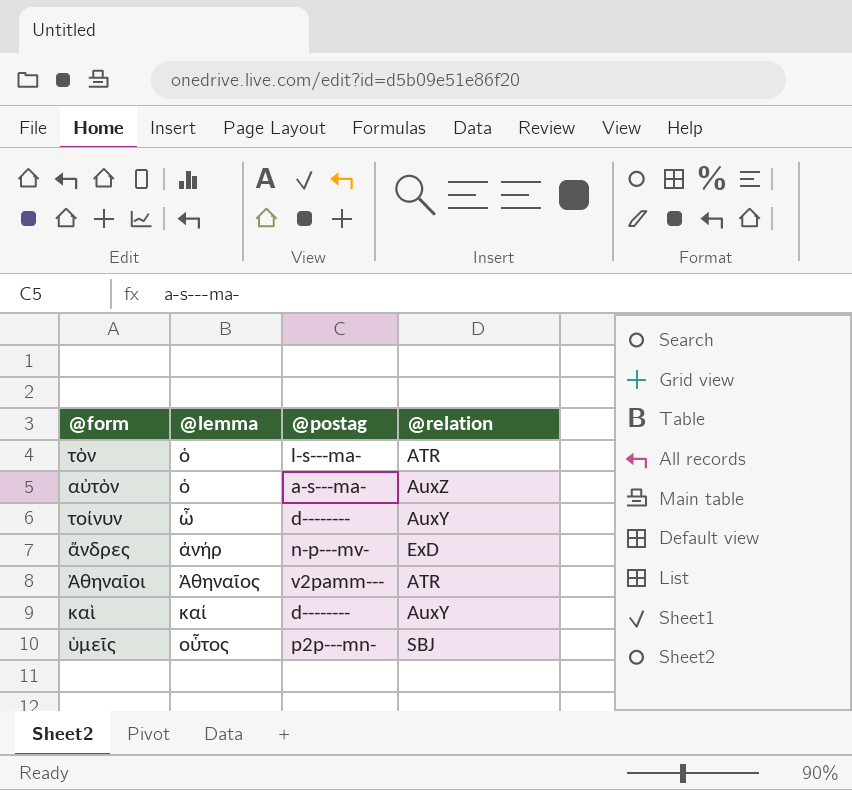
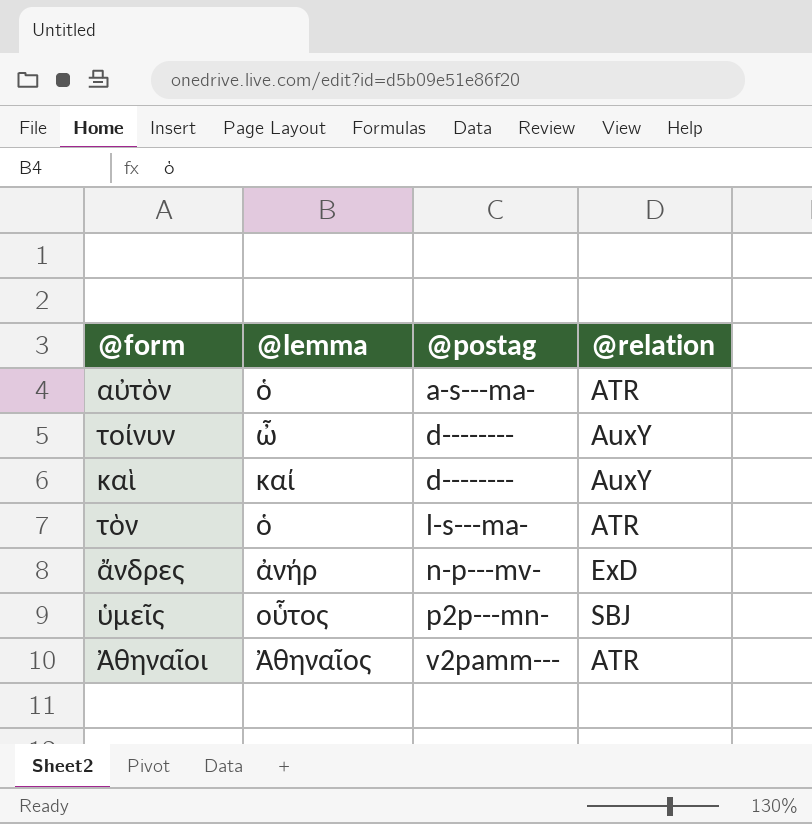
row order: none -> @postag ascending
αὐτὸν | @relation: AuxZ -> ATR

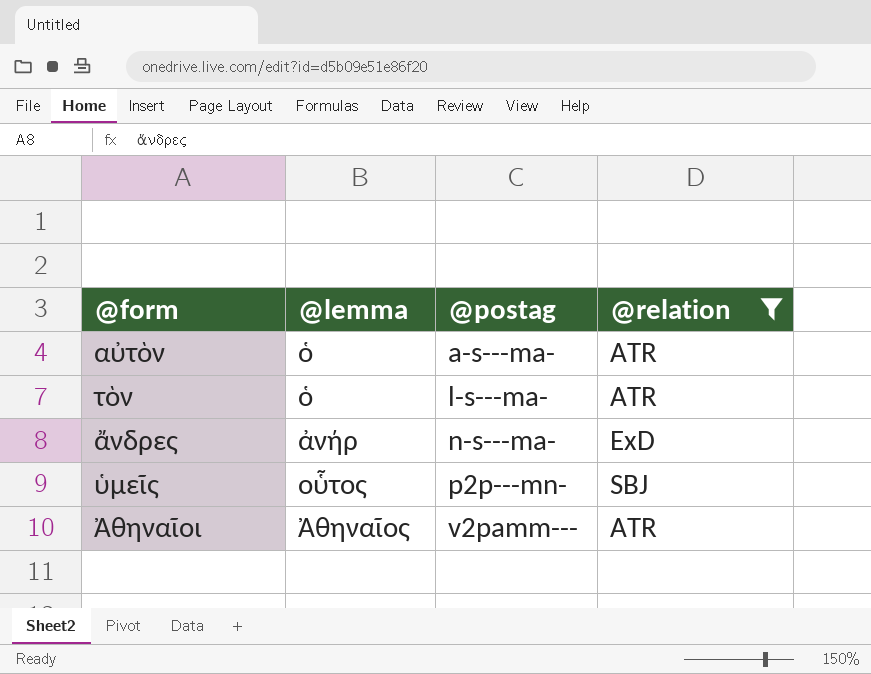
filter: none -> @relation != AuxY
ἄνδρες | @postag: n-p---mv- -> n-s---ma-

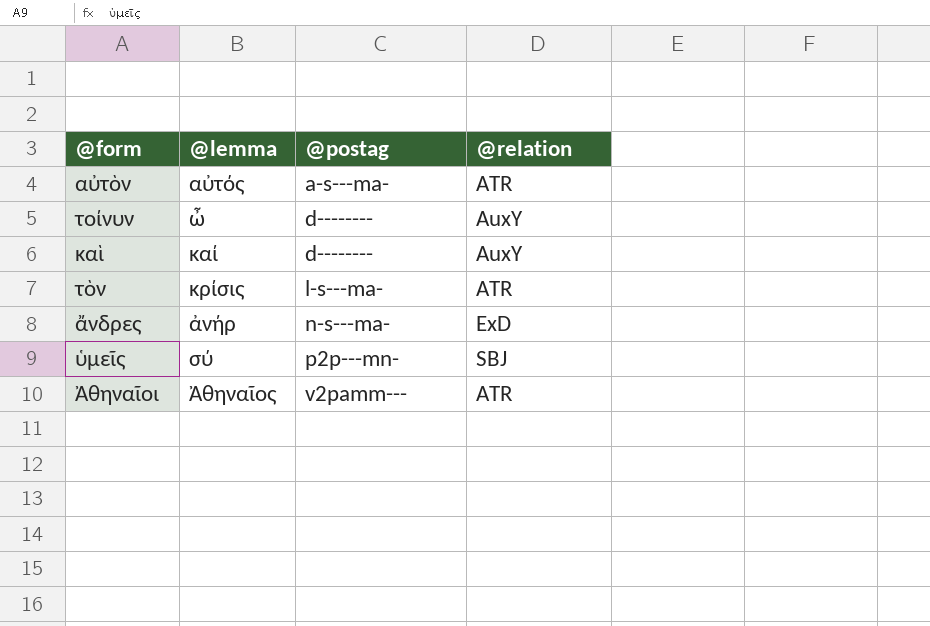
filter: @relation != AuxY -> none
αὐτὸν | @lemma: ὁ -> αὐτός
τὸν | @lemma: ὁ -> κρίσις
ὑμεῖς | @lemma: οὗτος -> σύ

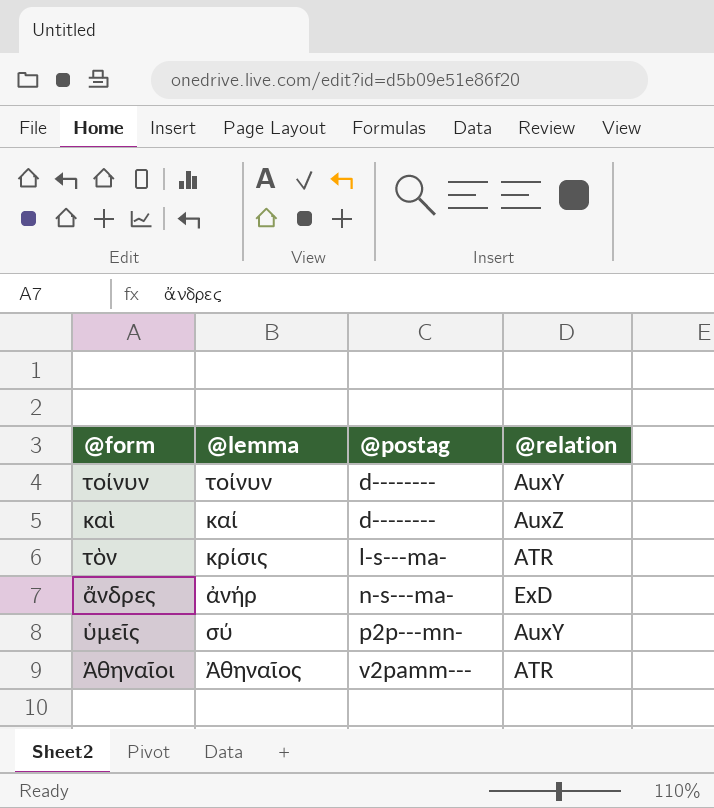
row αὐτὸν: αὐτός | a-s---ma- | ATR -> none
τοίνυν | @lemma: ὦ -> τοίνυν
καὶ | @relation: AuxY -> AuxZ
ὑμεῖς | @relation: SBJ -> AuxY

